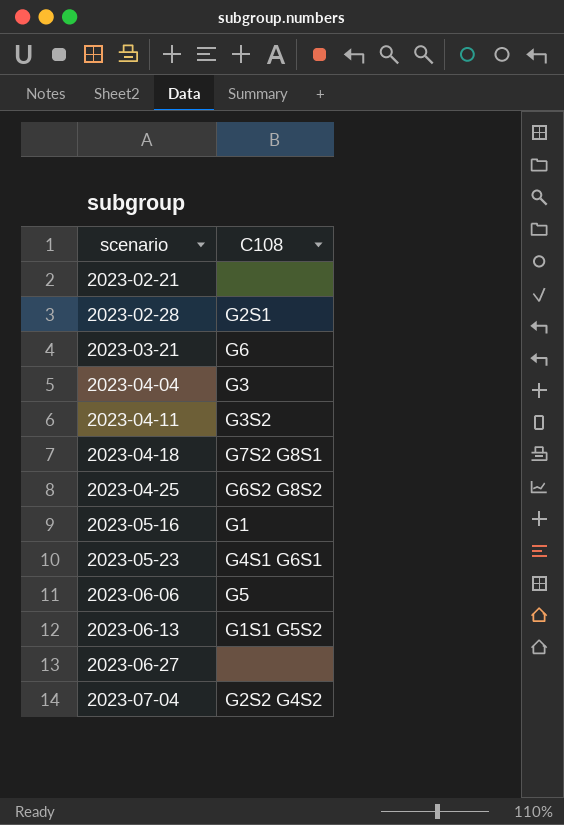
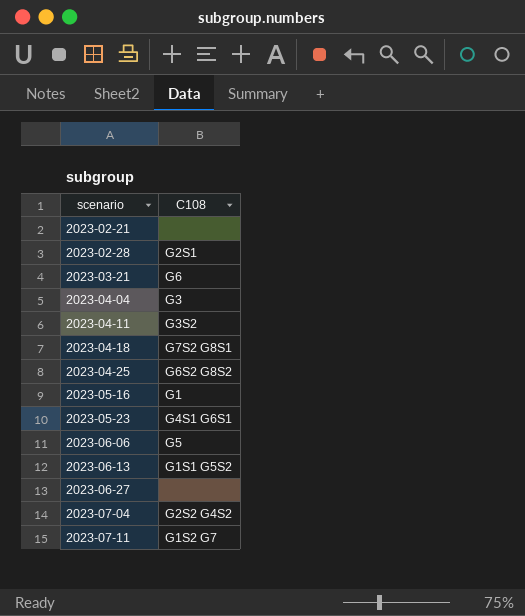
row 2023-07-11: none -> G1S2 G7

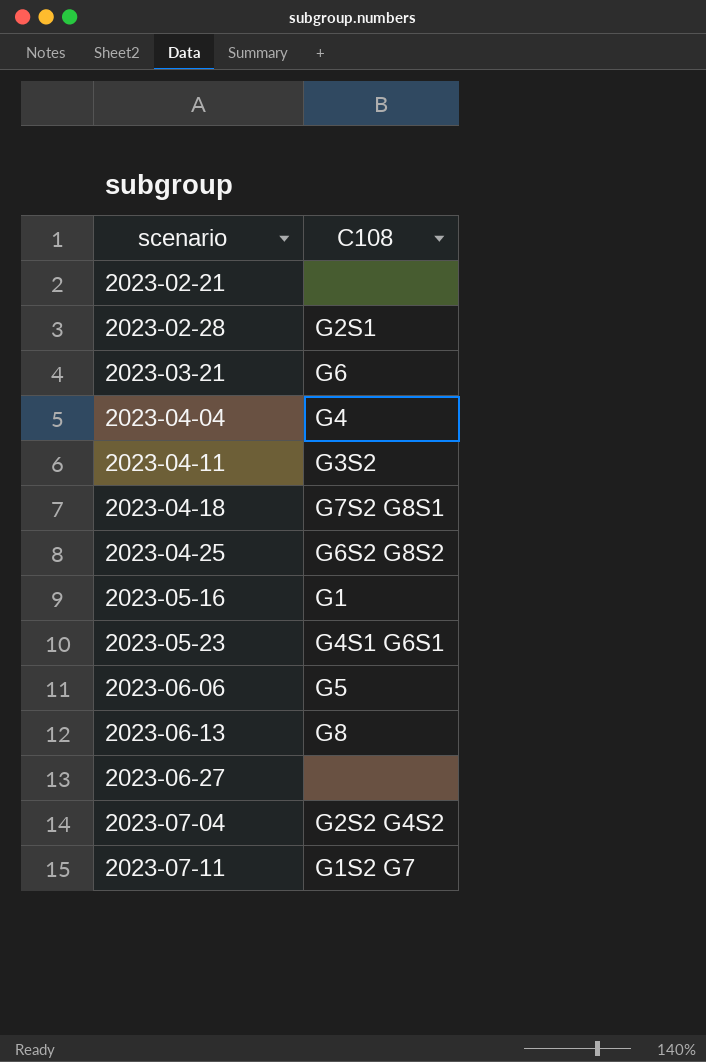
2023-04-04 | C108: G3 -> G4
2023-06-13 | C108: G1S1 G5S2 -> G8

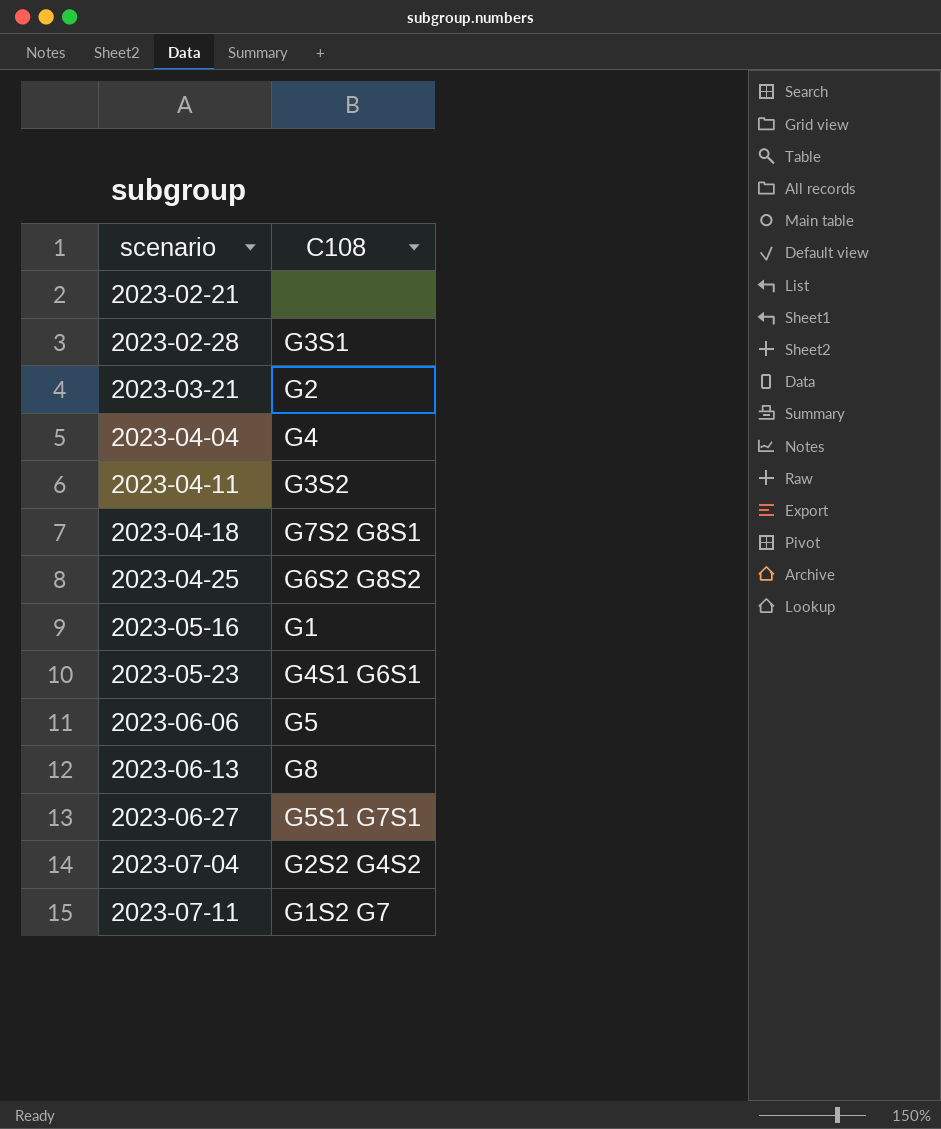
2023-02-28 | C108: G2S1 -> G3S1
2023-03-21 | C108: G6 -> G2
2023-06-27 | C108: none -> G5S1 G7S1

